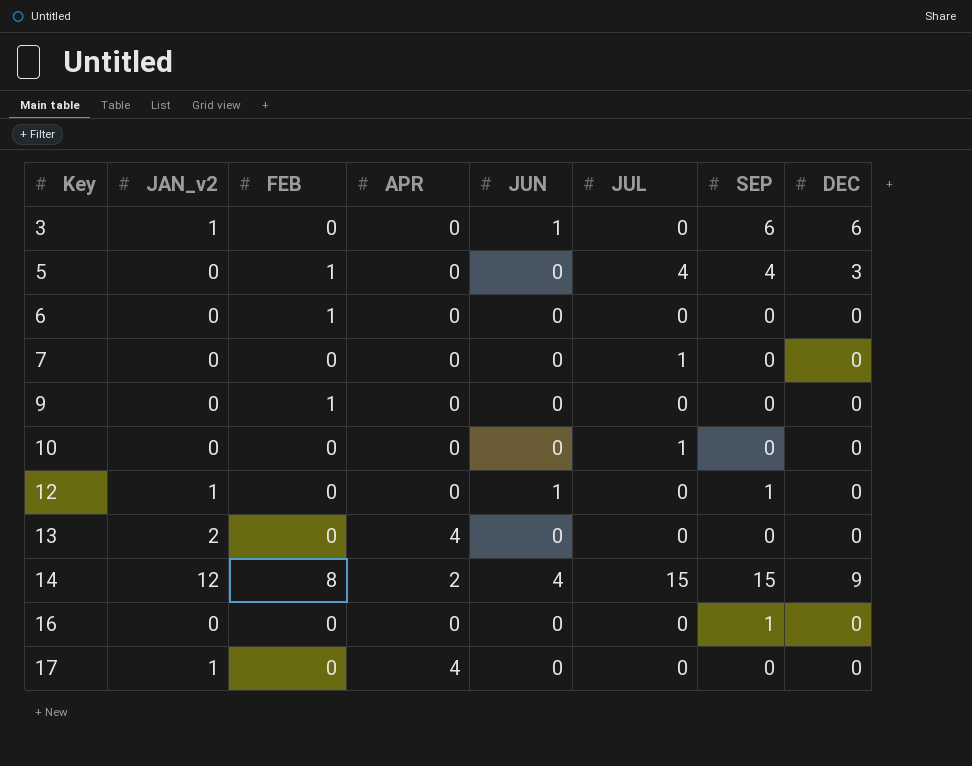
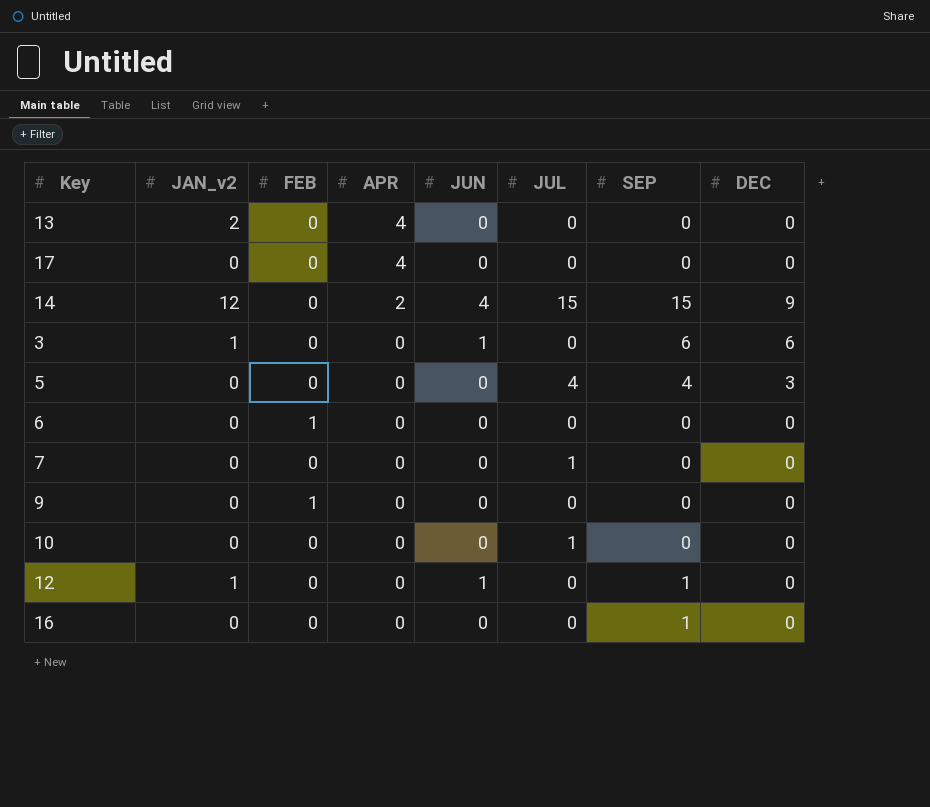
row order: Key ascending -> APR descending
17 | JAN_v2: 1 -> 0
14 | FEB: 8 -> 0
5 | FEB: 1 -> 0

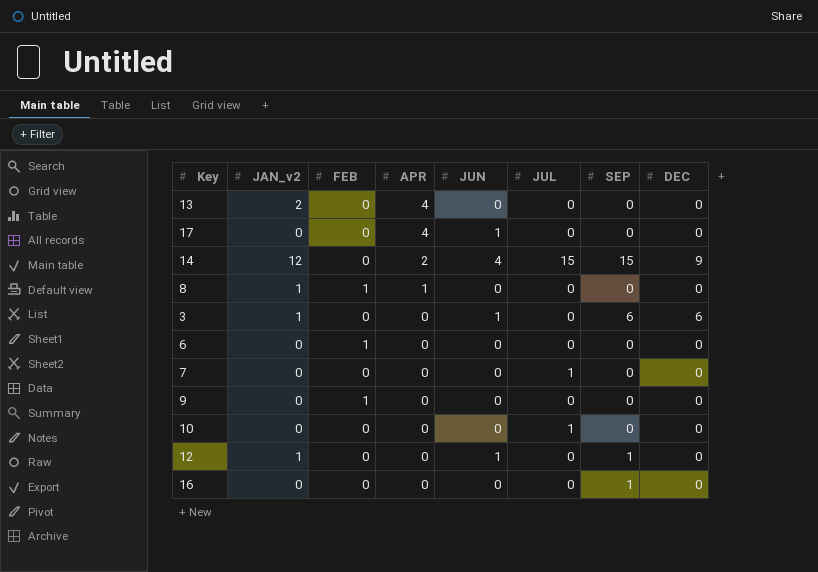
row 5: 0 | 0 | 0 | 0 | 4 | 4 | 3 -> none
17 | JUN: 0 -> 1
row 8: none -> 1 | 1 | 1 | 0 | 0 | 0 | 0

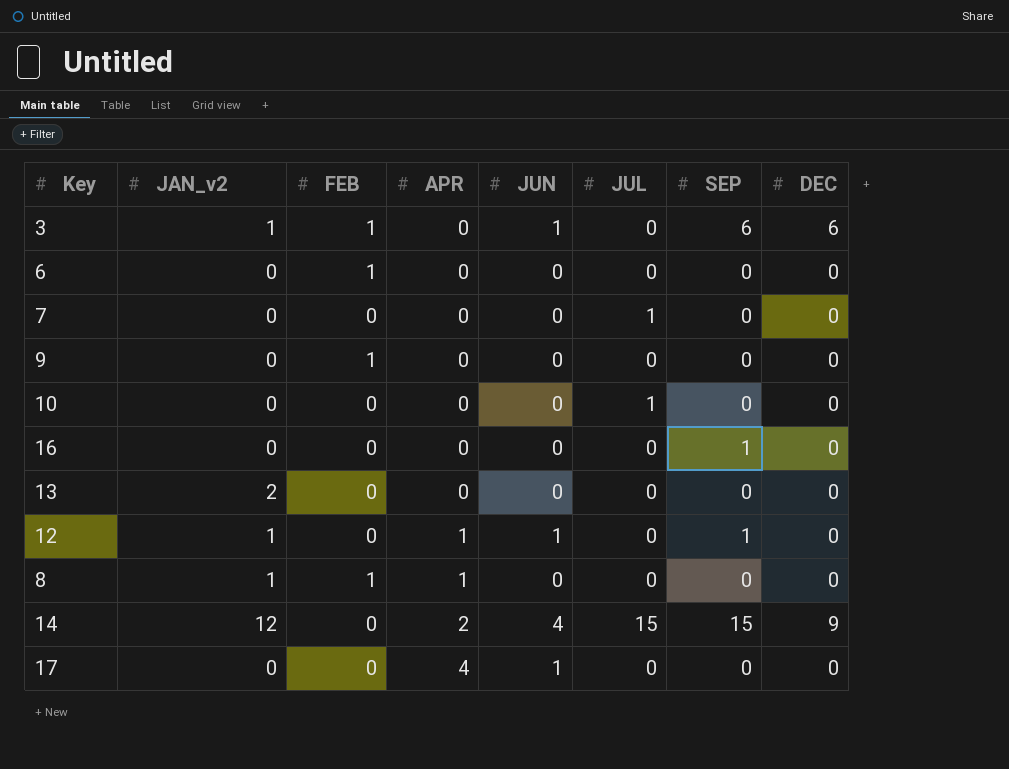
row order: APR descending -> APR ascending
3 | FEB: 0 -> 1
13 | APR: 4 -> 0
12 | APR: 0 -> 1

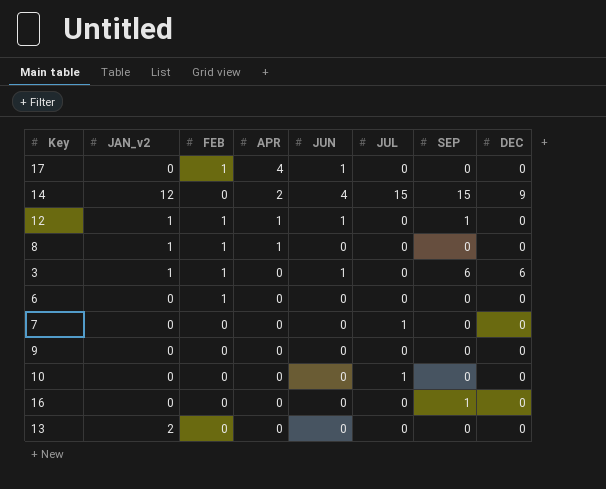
row order: APR ascending -> APR descending
17 | FEB: 0 -> 1
12 | FEB: 0 -> 1
9 | FEB: 1 -> 0

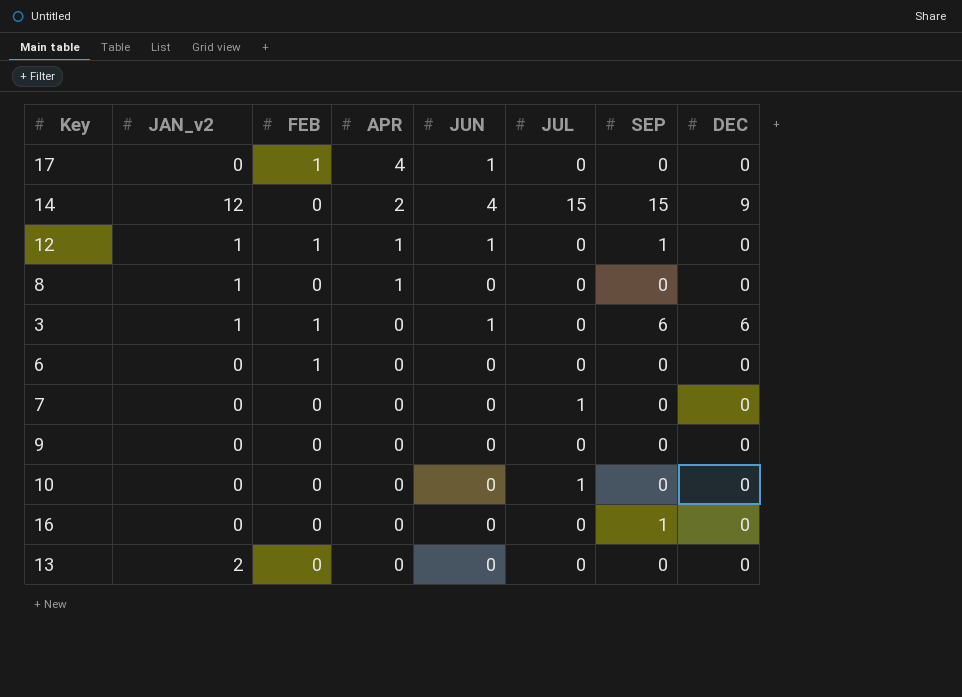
8 | FEB: 1 -> 0

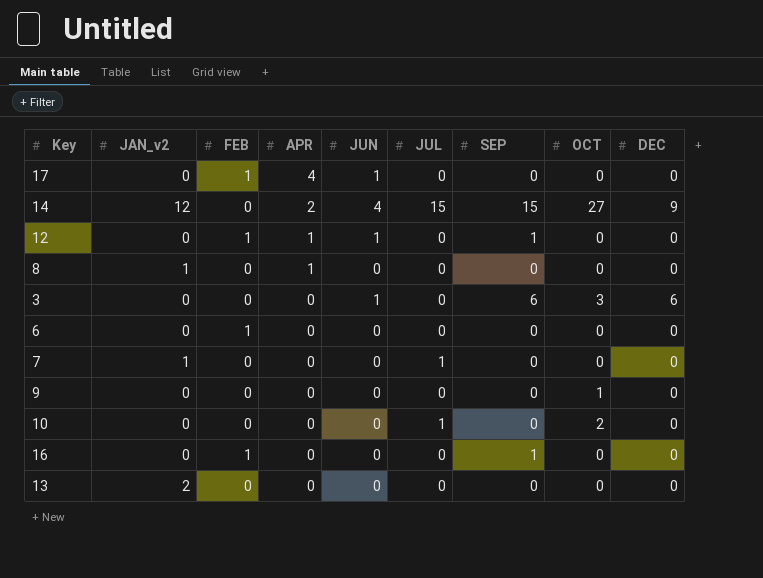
column OCT | position: none -> 8
12 | JAN_v2: 1 -> 0
3 | JAN_v2: 1 -> 0
3 | FEB: 1 -> 0
7 | JAN_v2: 0 -> 1
16 | FEB: 0 -> 1

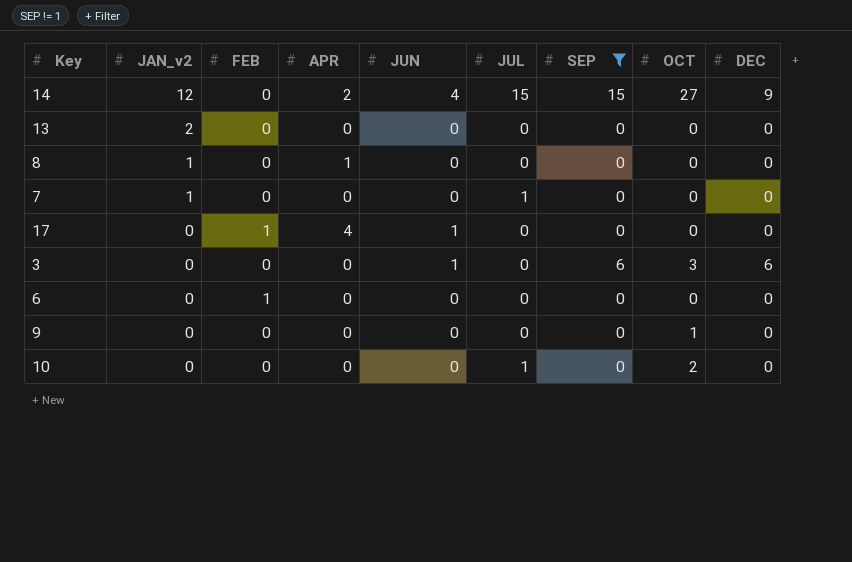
filter: none -> SEP != 1
row order: APR descending -> JAN_v2 descending

